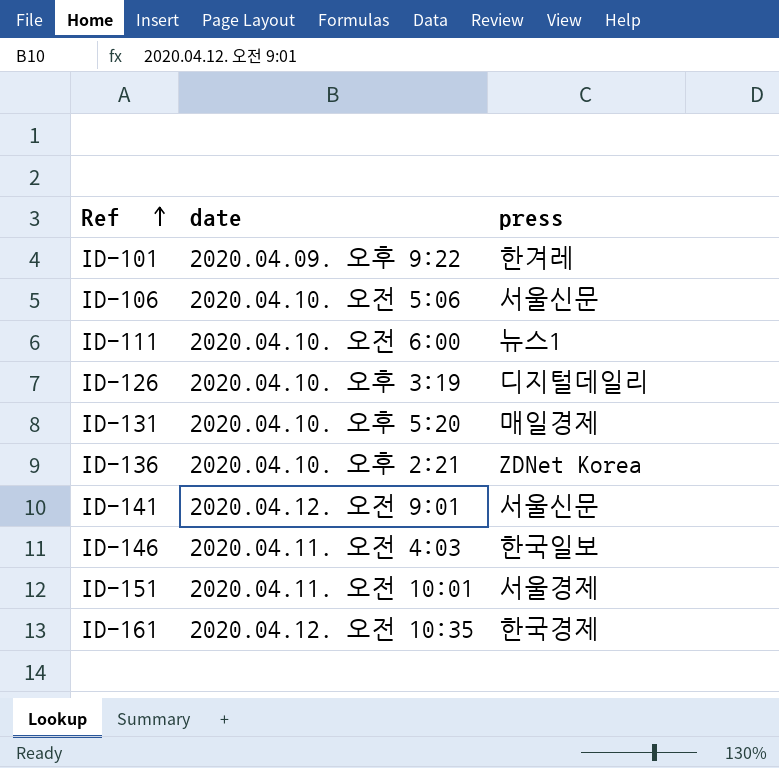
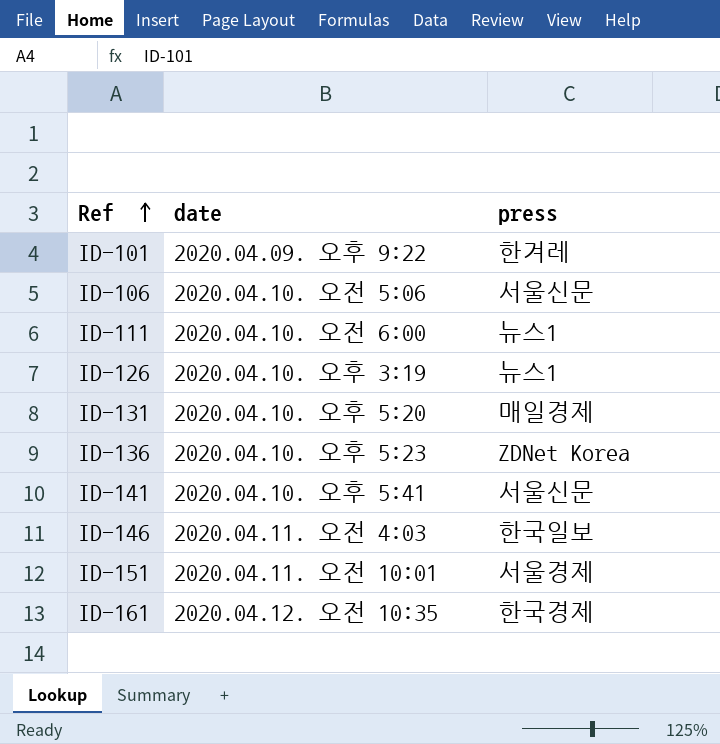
ID-126 | press: 디지털데일리 -> 뉴스1
ID-136 | date: 2020.04.10. 오후 2:21 -> 2020.04.10. 오후 5:23
ID-141 | date: 2020.04.12. 오전 9:01 -> 2020.04.10. 오후 5:41

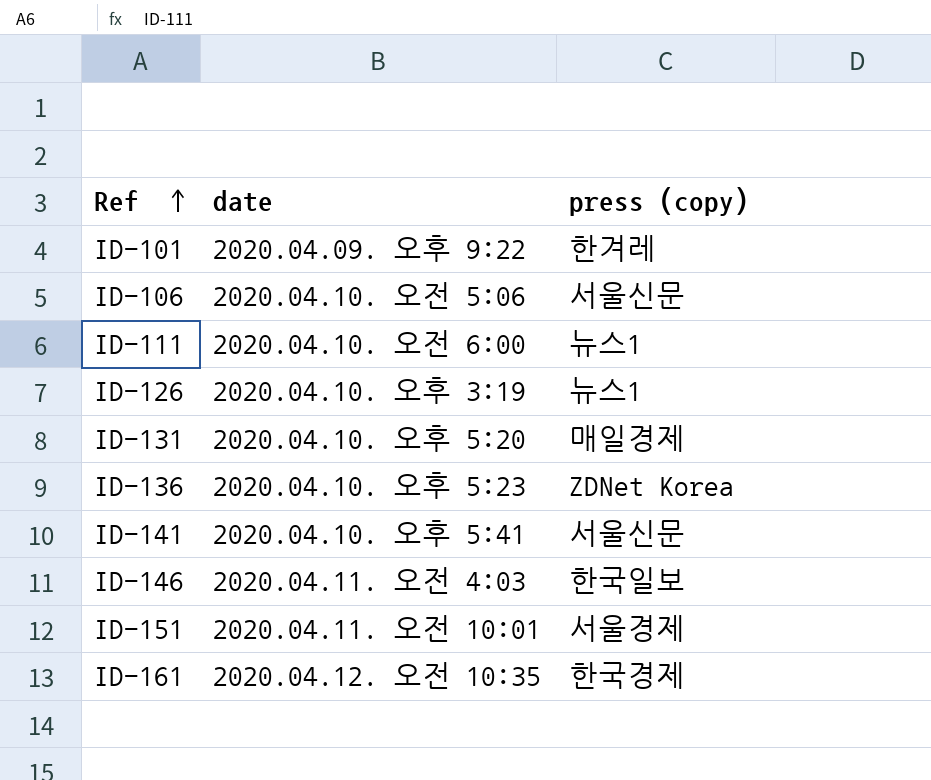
column name: press -> press (copy)

